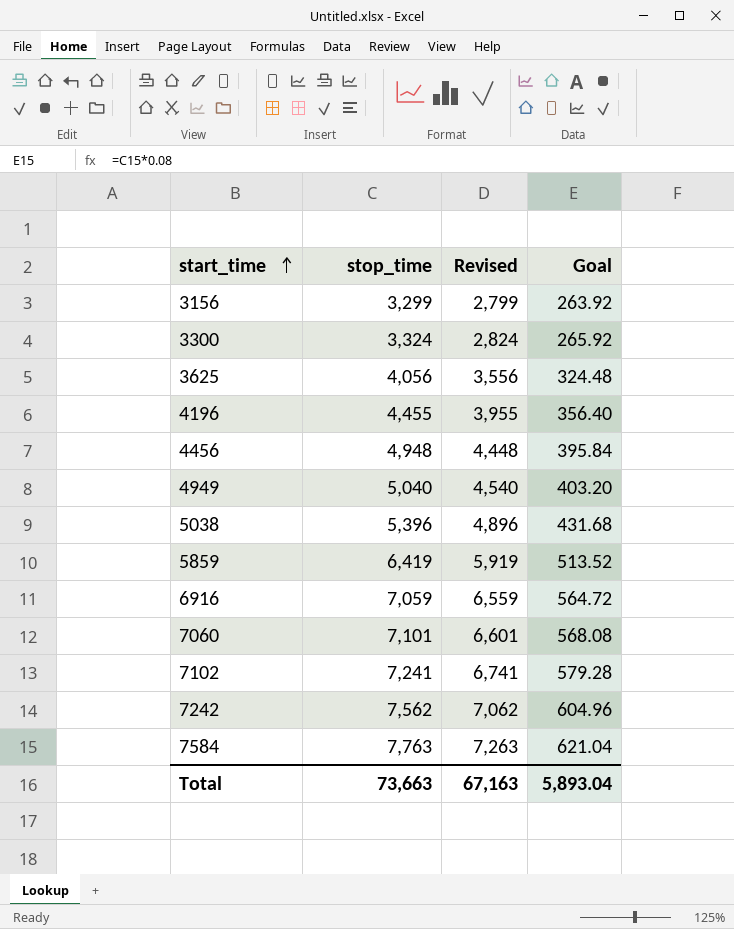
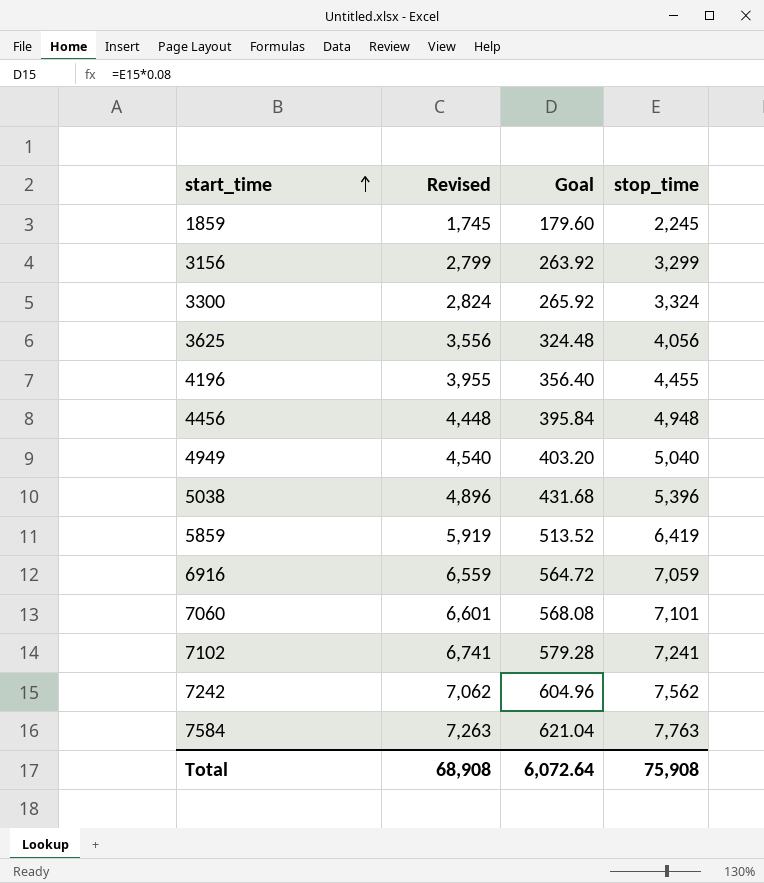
column stop_time | position: 2 -> 4
row 1859: none -> 1,745 | 179.60 | 2,245
Total | Revised: 67,163 -> 68,908
Total | Goal: 5,893.04 -> 6,072.64
Total | stop_time: 73,663 -> 75,908

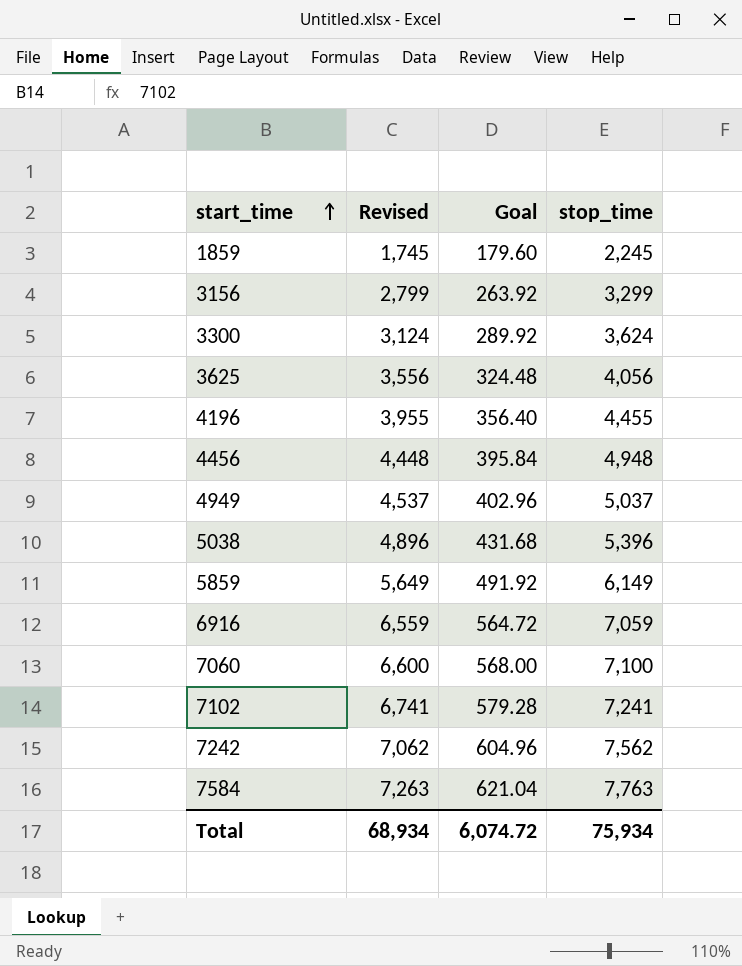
3300 | Revised: 2,824 -> 3,124
3300 | Goal: 265.92 -> 289.92
3300 | stop_time: 3,324 -> 3,624
4949 | Revised: 4,540 -> 4,537
4949 | Goal: 403.20 -> 402.96
4949 | stop_time: 5,040 -> 5,037
5859 | Revised: 5,919 -> 5,649
5859 | Goal: 513.52 -> 491.92
5859 | stop_time: 6,419 -> 6,149
7060 | Revised: 6,601 -> 6,600
7060 | Goal: 568.08 -> 568.00
7060 | stop_time: 7,101 -> 7,100
Total | Revised: 68,908 -> 68,934
Total | Goal: 6,072.64 -> 6,074.72
Total | stop_time: 75,908 -> 75,934

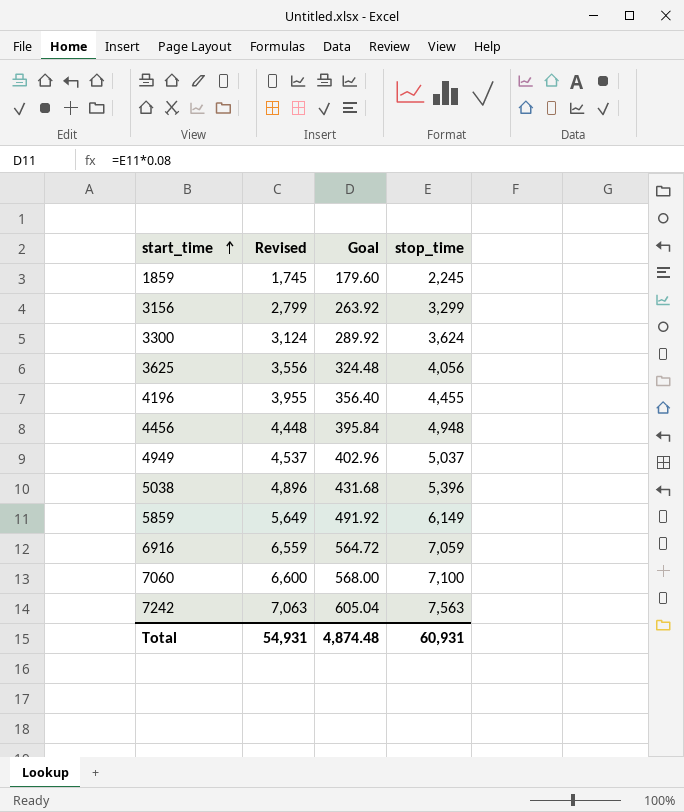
row 7102: 6,741 | 579.28 | 7,241 -> none
row 7584: 7,263 | 621.04 | 7,763 -> none
7242 | Revised: 7,062 -> 7,063
7242 | Goal: 604.96 -> 605.04
7242 | stop_time: 7,562 -> 7,563
Total | Revised: 68,934 -> 54,931
Total | Goal: 6,074.72 -> 4,874.48
Total | stop_time: 75,934 -> 60,931

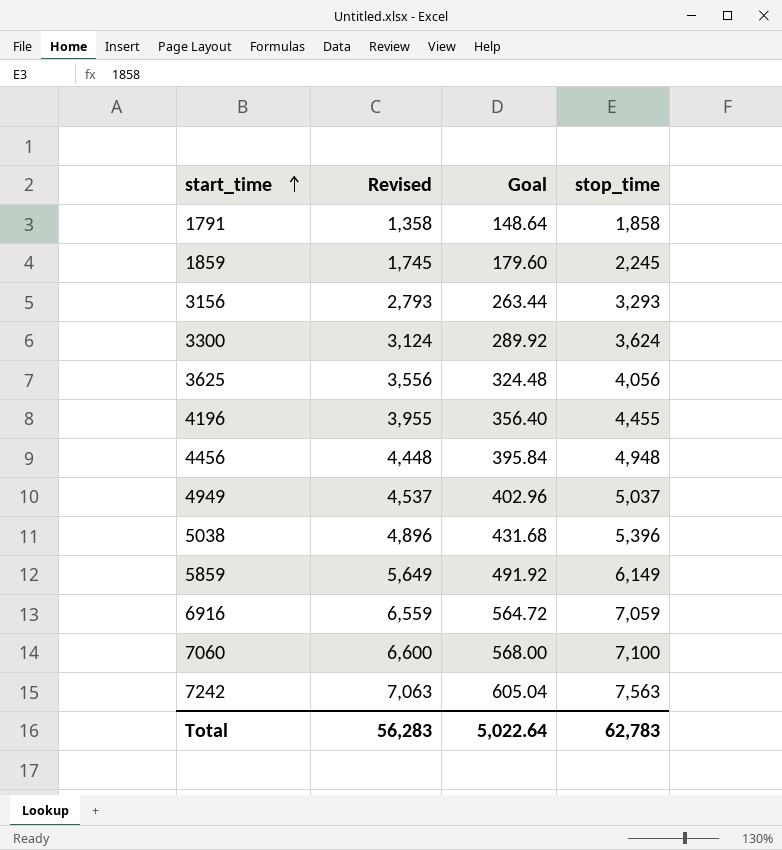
row 1791: none -> 1,358 | 148.64 | 1,858
3156 | Revised: 2,799 -> 2,793
3156 | Goal: 263.92 -> 263.44
3156 | stop_time: 3,299 -> 3,293
Total | Revised: 54,931 -> 56,283
Total | Goal: 4,874.48 -> 5,022.64
Total | stop_time: 60,931 -> 62,783

